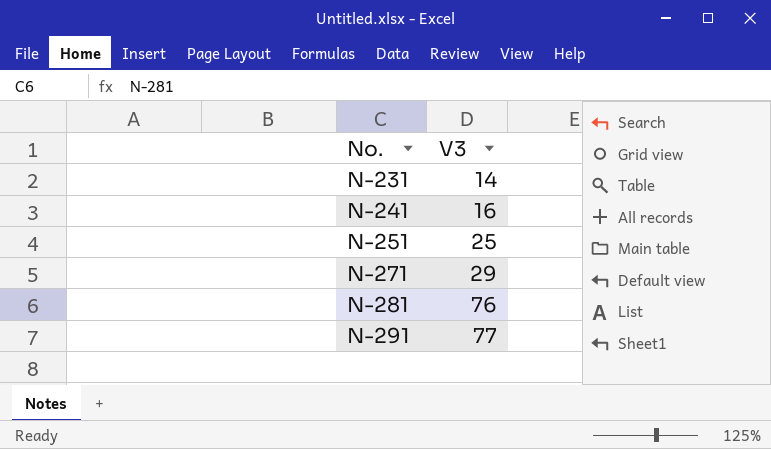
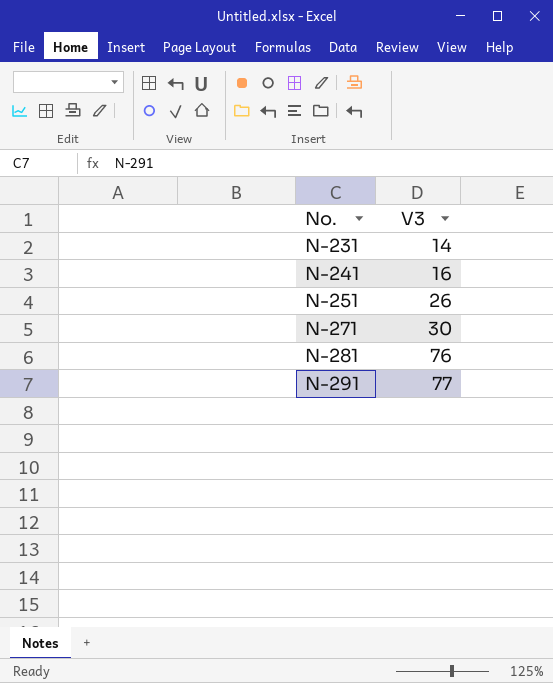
N-251 | V3: 25 -> 26
N-271 | V3: 29 -> 30

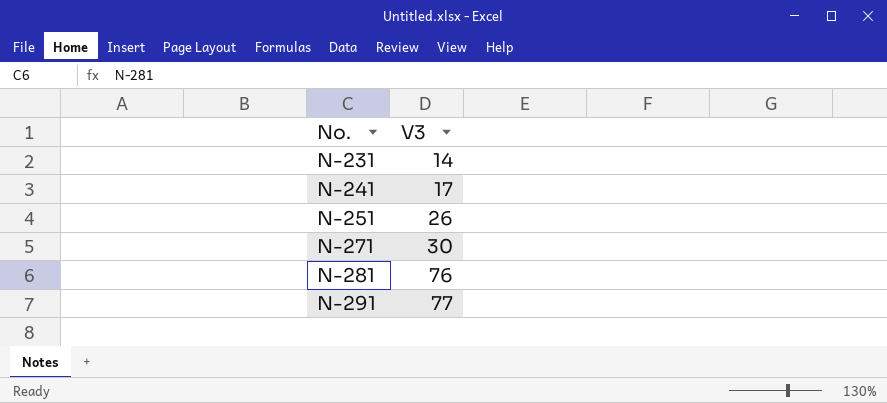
N-241 | V3: 16 -> 17

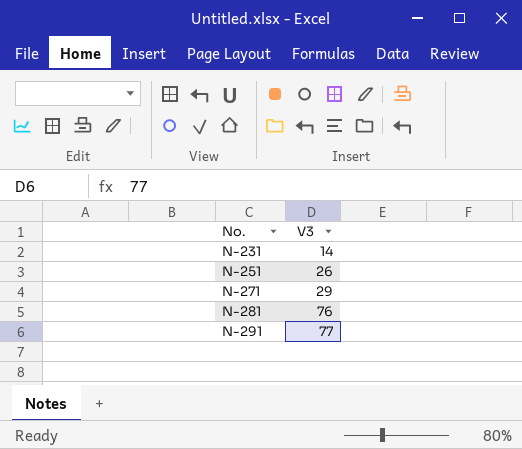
row N-241: 17 -> none
N-271 | V3: 30 -> 29

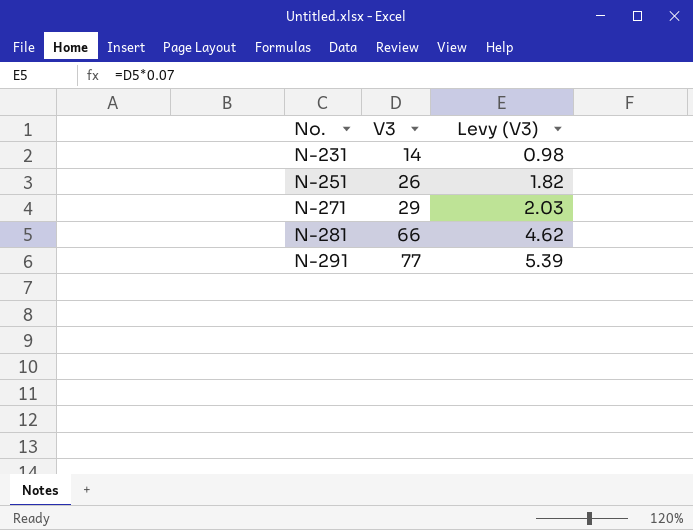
column Levy (V3) | formula: none -> [V3] * 0.07
N-281 | V3: 76 -> 66

